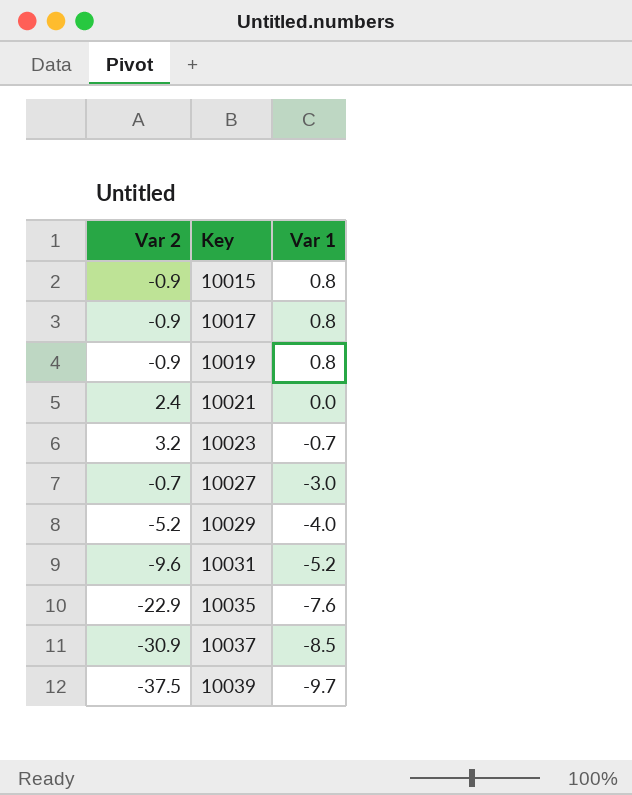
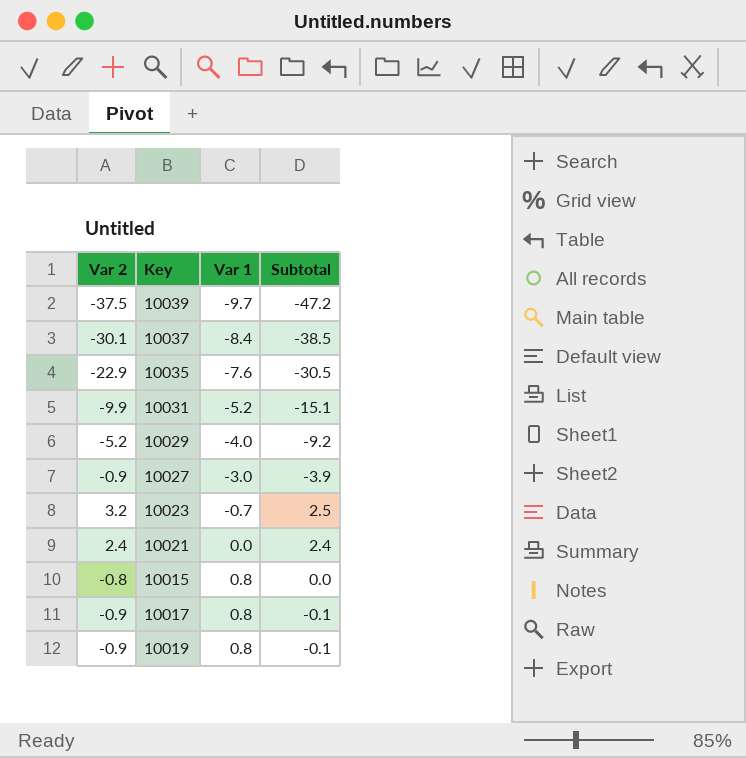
row order: Key ascending -> Var 1 ascending
column Subtotal | formula: none -> [Var 2] + [Var 1]
10037 | Var 2: -30.9 -> -30.1
10037 | Var 1: -8.5 -> -8.4
10031 | Var 2: -9.6 -> -9.9
10027 | Var 2: -0.7 -> -0.9
10015 | Var 2: -0.9 -> -0.8

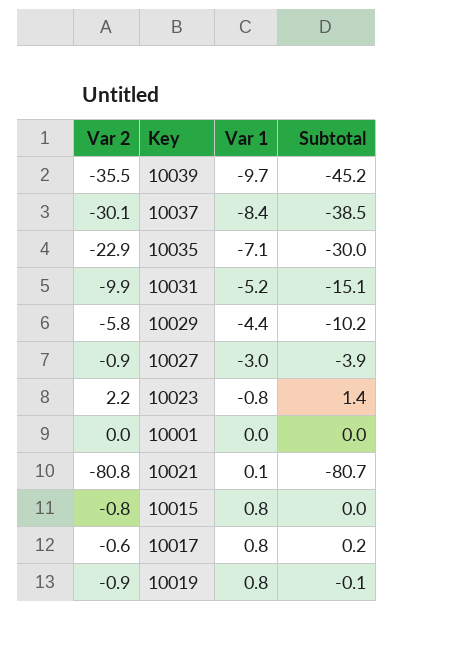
10039 | Var 2: -37.5 -> -35.5
10039 | Subtotal: -47.2 -> -45.2
10035 | Var 1: -7.6 -> -7.1
10035 | Subtotal: -30.5 -> -30.0
10029 | Var 2: -5.2 -> -5.8
10029 | Var 1: -4.0 -> -4.4
10029 | Subtotal: -9.2 -> -10.2
10023 | Var 2: 3.2 -> 2.2
10023 | Var 1: -0.7 -> -0.8
10023 | Subtotal: 2.5 -> 1.4
row 10001: none -> 0.0 | 0.0 | 0.0
10021 | Var 2: 2.4 -> -80.8
10021 | Var 1: 0.0 -> 0.1
10021 | Subtotal: 2.4 -> -80.7
10017 | Var 2: -0.9 -> -0.6
10017 | Subtotal: -0.1 -> 0.2

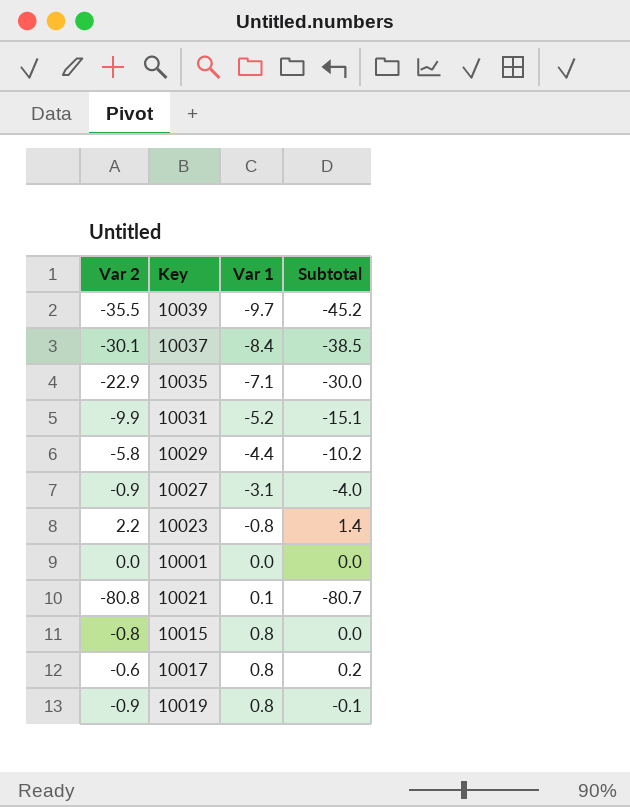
10027 | Var 1: -3.0 -> -3.1
10027 | Subtotal: -3.9 -> -4.0

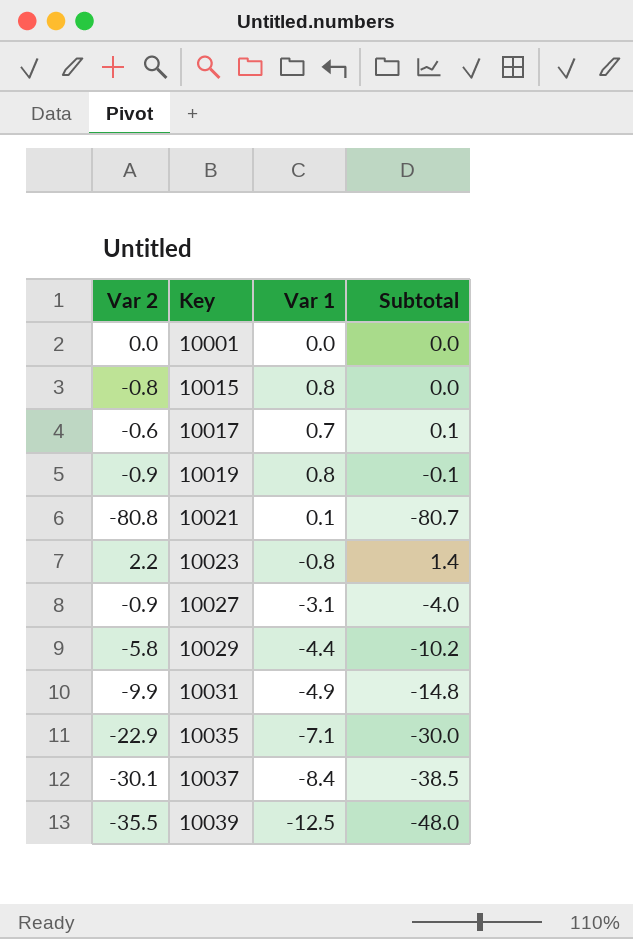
row order: Var 1 ascending -> Key ascending
10017 | Var 1: 0.8 -> 0.7
10017 | Subtotal: 0.2 -> 0.1
10031 | Var 1: -5.2 -> -4.9
10031 | Subtotal: -15.1 -> -14.8
10039 | Var 1: -9.7 -> -12.5
10039 | Subtotal: -45.2 -> -48.0

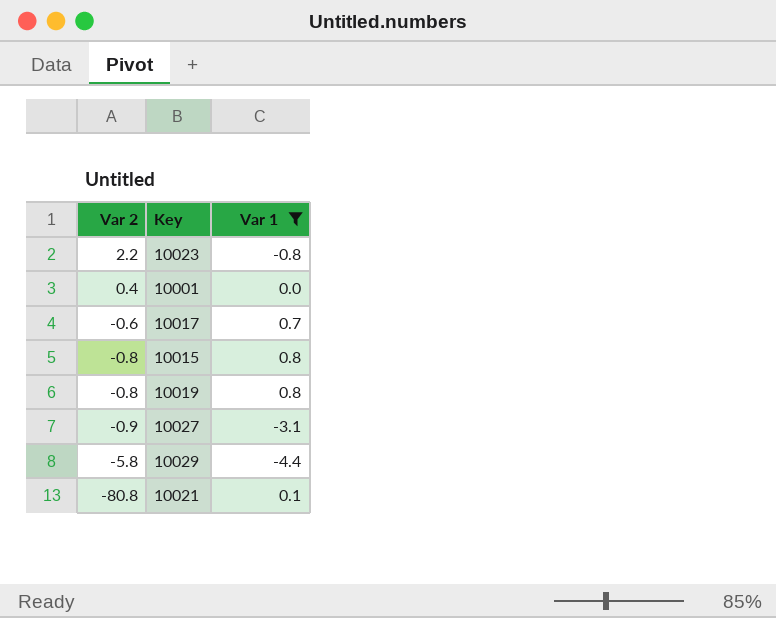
filter: none -> Var 1 >= -4.4
row order: Key ascending -> Var 2 descending
column Subtotal | formula: [Var 2] + [Var 1] -> none
10001 | Var 2: 0.0 -> 0.4
10019 | Var 2: -0.9 -> -0.8

